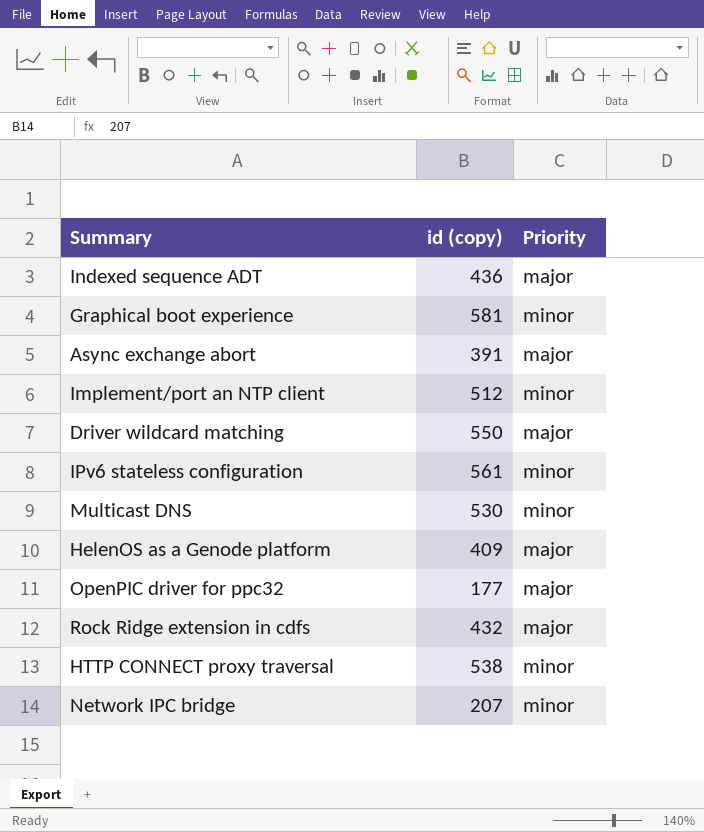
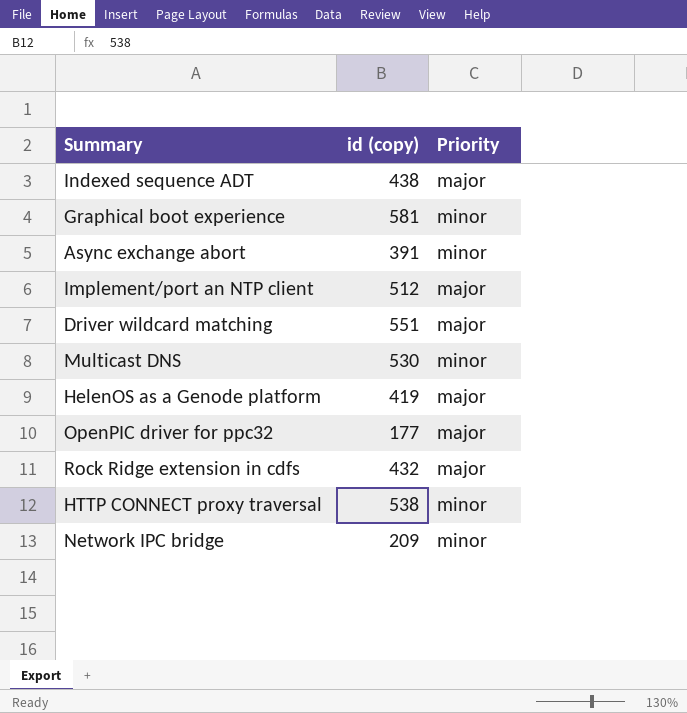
row IPv6 stateless configuration: 561 | minor -> none
Indexed sequence ADT | id (copy): 436 -> 438
Async exchange abort | Priority: major -> minor
Implement/port an NTP client | Priority: minor -> major
Driver wildcard matching | id (copy): 550 -> 551
HelenOS as a Genode platform | id (copy): 409 -> 419
Network IPC bridge | id (copy): 207 -> 209

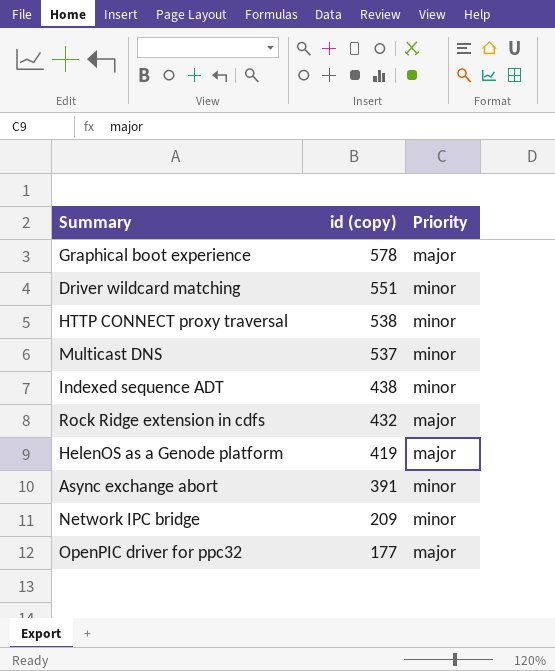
row order: none -> id (copy) descending
row Implement/port an NTP client: 512 | major -> none
Graphical boot experience | id (copy): 581 -> 578
Graphical boot experience | Priority: minor -> major
Driver wildcard matching | Priority: major -> minor
Multicast DNS | id (copy): 530 -> 537
Indexed sequence ADT | Priority: major -> minor

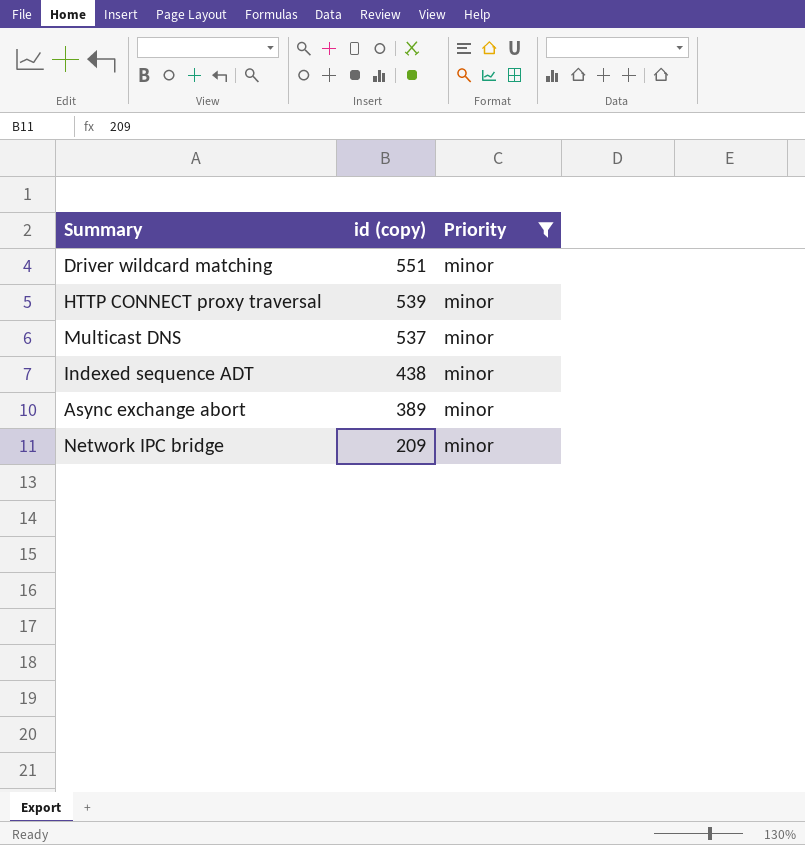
filter: none -> Priority = minor
HTTP CONNECT proxy traversal | id (copy): 538 -> 539
Async exchange abort | id (copy): 391 -> 389

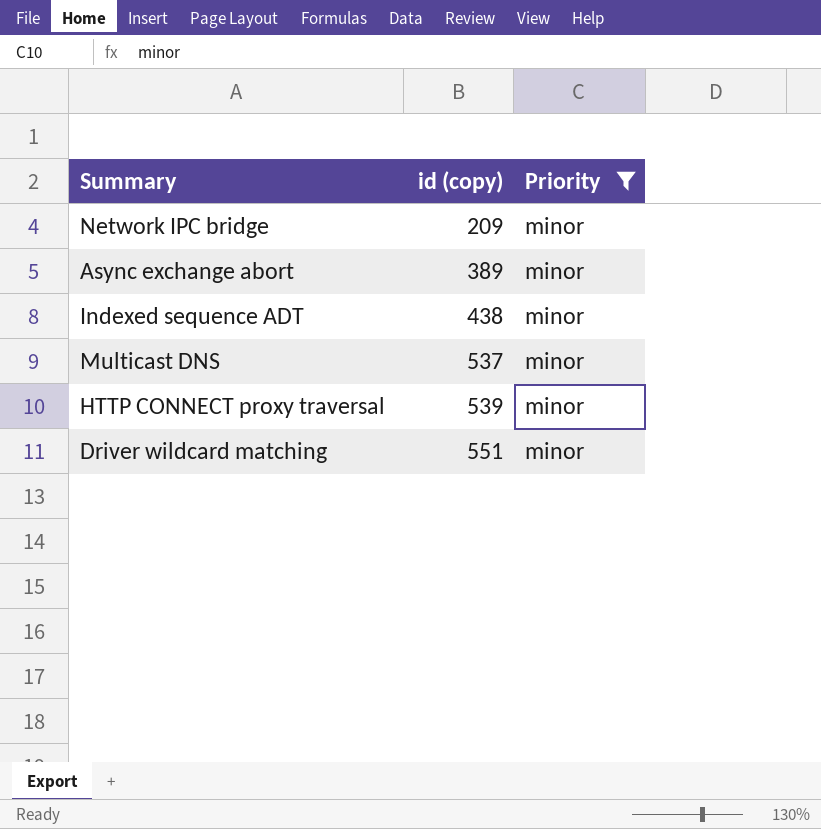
row order: id (copy) descending -> id (copy) ascending

